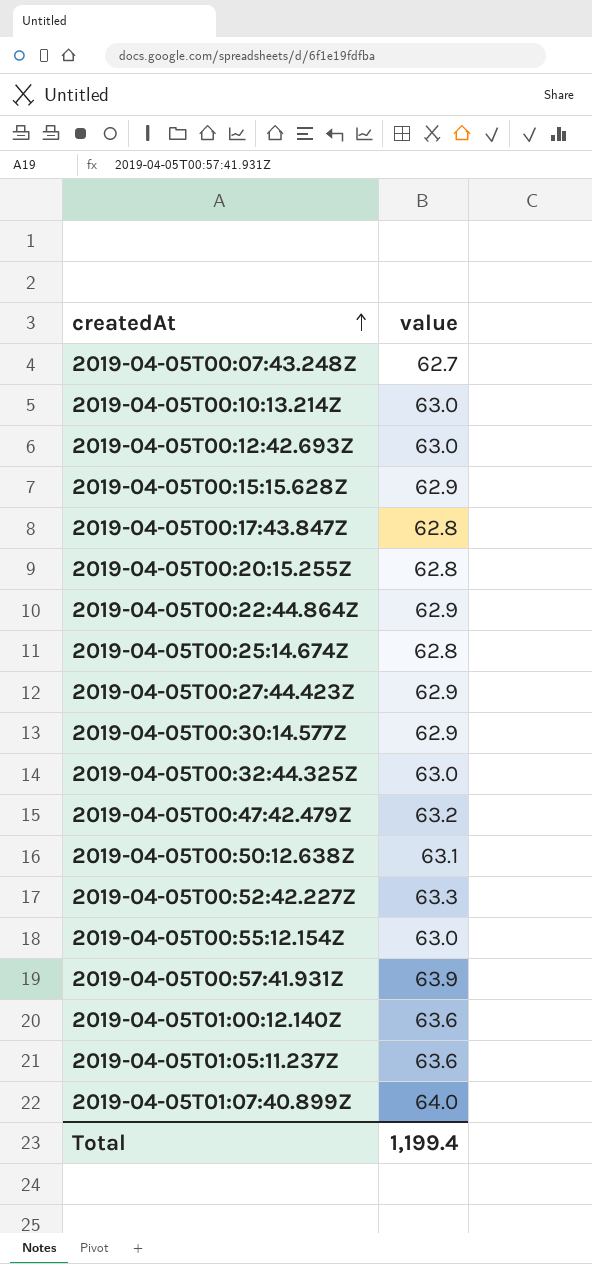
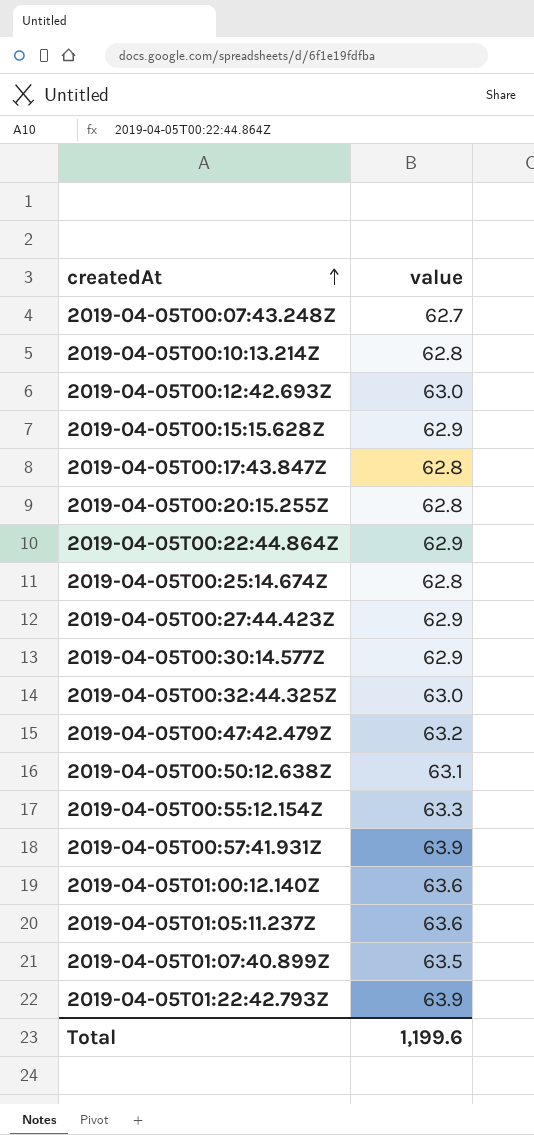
row 2019-04-05T00:52:42.227Z: 63.3 -> none
2019-04-05T00:10:13.214Z | value: 63.0 -> 62.8
2019-04-05T00:55:12.154Z | value: 63.0 -> 63.3
2019-04-05T01:07:40.899Z | value: 64.0 -> 63.5
row 2019-04-05T01:22:42.793Z: none -> 63.9
Total | value: 1,199.4 -> 1,199.6

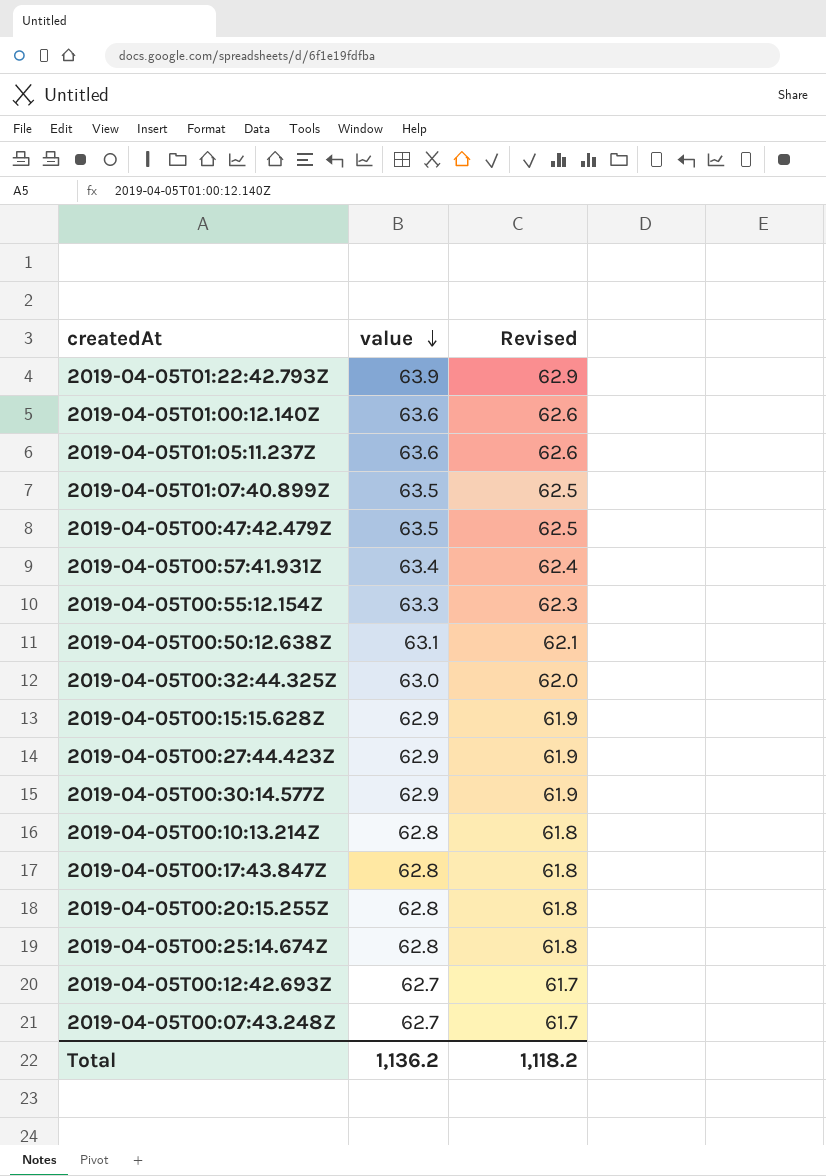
row order: createdAt ascending -> value descending
column Revised | formula: none -> [value] - 1
row 2019-04-05T00:22:44.864Z: 62.9 -> none
2019-04-05T00:47:42.479Z | value: 63.2 -> 63.5
2019-04-05T00:57:41.931Z | value: 63.9 -> 63.4
2019-04-05T00:12:42.693Z | value: 63.0 -> 62.7
Total | value: 1,199.6 -> 1,136.2

